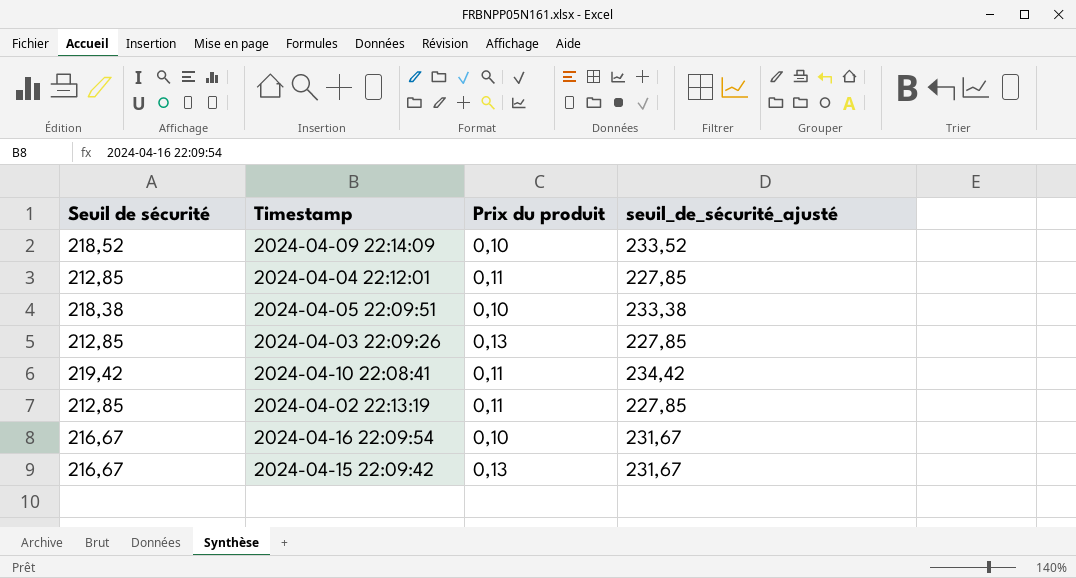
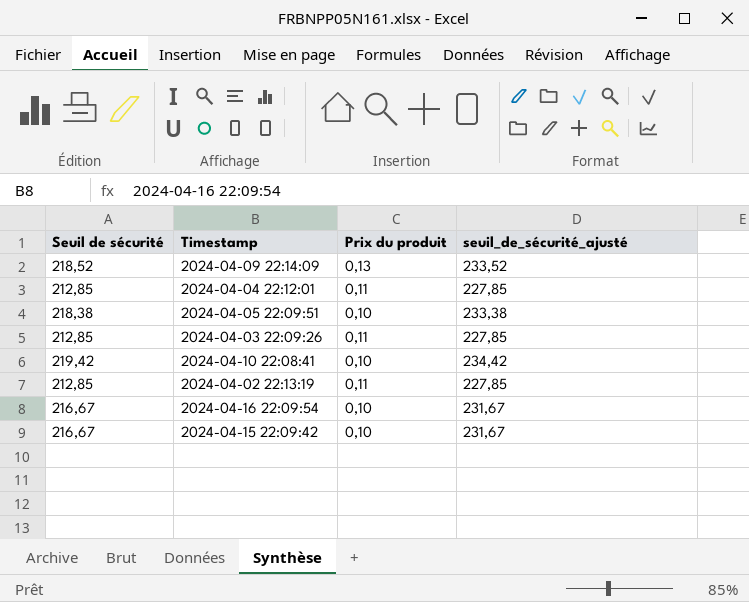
2024-04-09 22:14:09 | Prix du produit: 0,10 -> 0,13
2024-04-03 22:09:26 | Prix du produit: 0,13 -> 0,11
2024-04-10 22:08:41 | Prix du produit: 0,11 -> 0,10
2024-04-15 22:09:42 | Prix du produit: 0,13 -> 0,10

